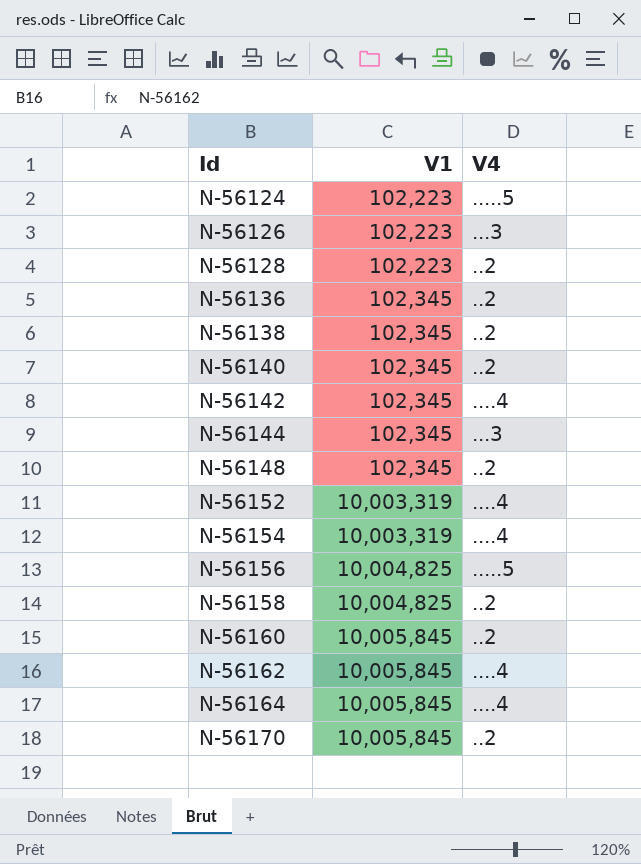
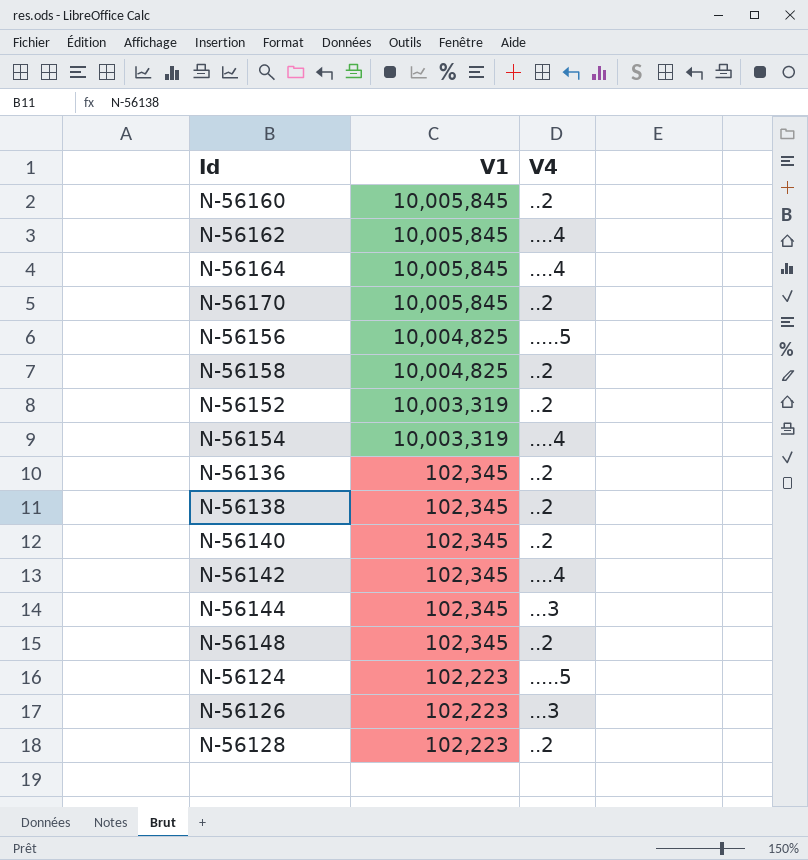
row order: Id ascending -> V1 descending
N-56152 | V4: ....4 -> ..2

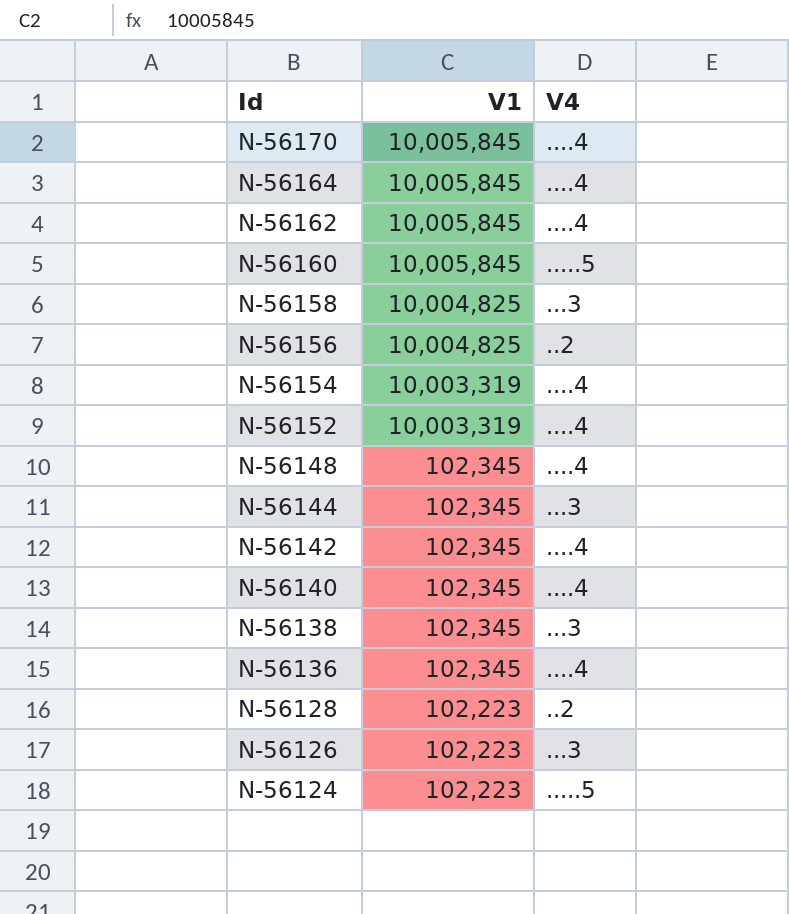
row order: V1 descending -> Id descending
N-56170 | V4: ..2 -> ....4
N-56160 | V4: ..2 -> .....5
N-56158 | V4: ..2 -> ...3
N-56156 | V4: .....5 -> ..2
N-56152 | V4: ..2 -> ....4
N-56148 | V4: ..2 -> ....4
N-56140 | V4: ..2 -> ....4
N-56138 | V4: ..2 -> ...3
N-56136 | V4: ..2 -> ....4

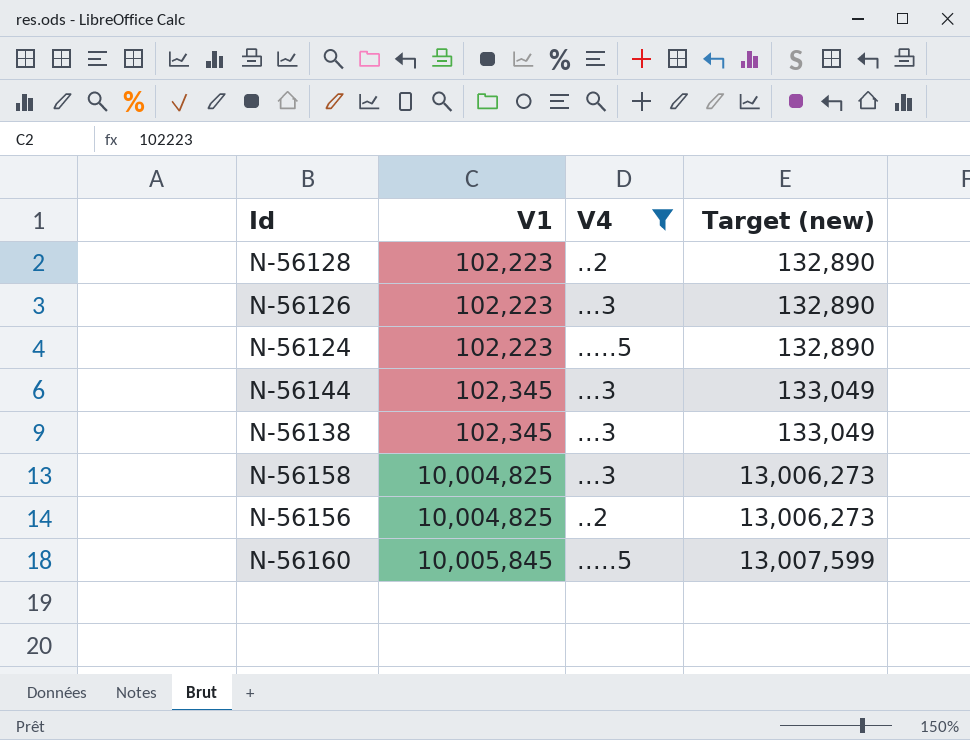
filter: none -> V4 != ....4
row order: Id descending -> V1 ascending
column Target (new) | formula: none -> [V1] * 1.3

